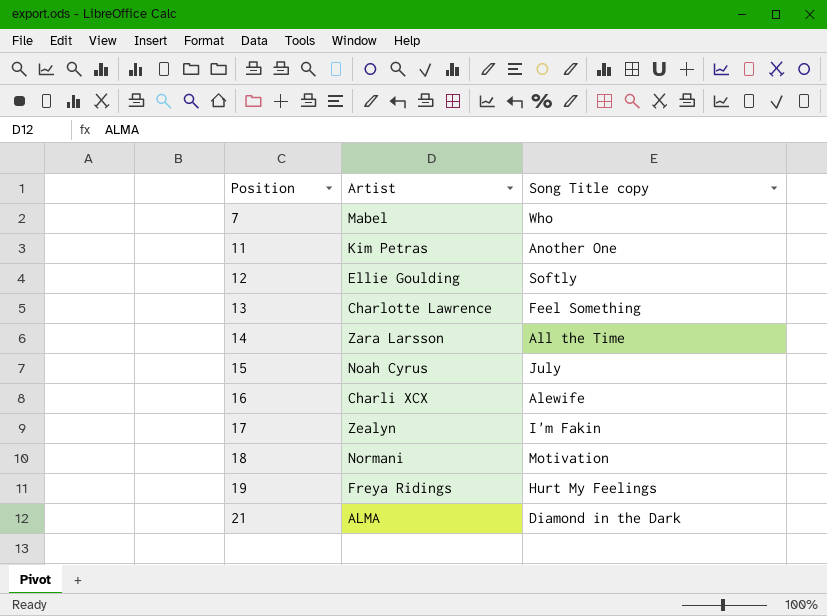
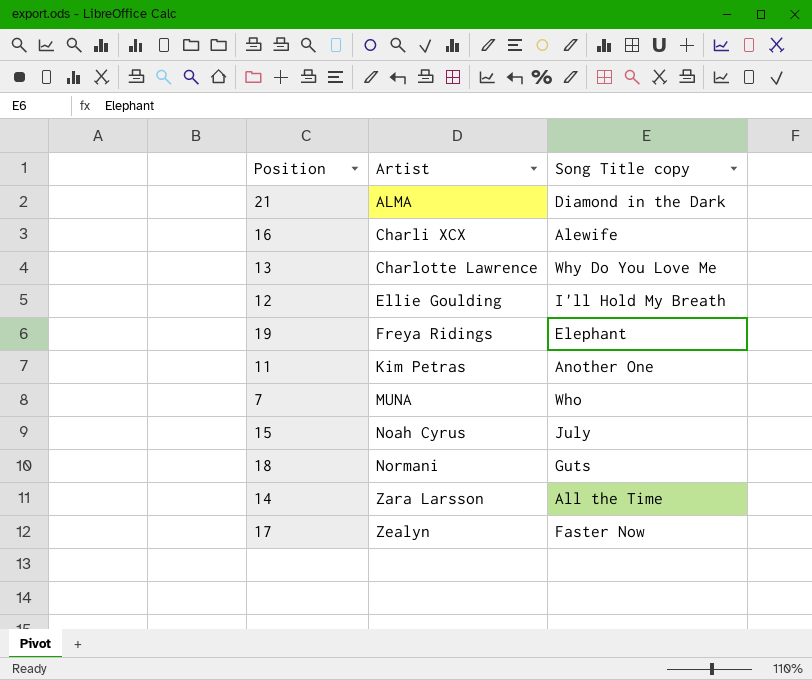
row order: Position ascending -> Artist ascending
13 | Song Title copy: Feel Something -> Why Do You Love Me
12 | Song Title copy: Softly -> I'll Hold My Breath
19 | Song Title copy: Hurt My Feelings -> Elephant
7 | Artist: Mabel -> MUNA
18 | Song Title copy: Motivation -> Guts
17 | Song Title copy: I'm Fakin -> Faster Now

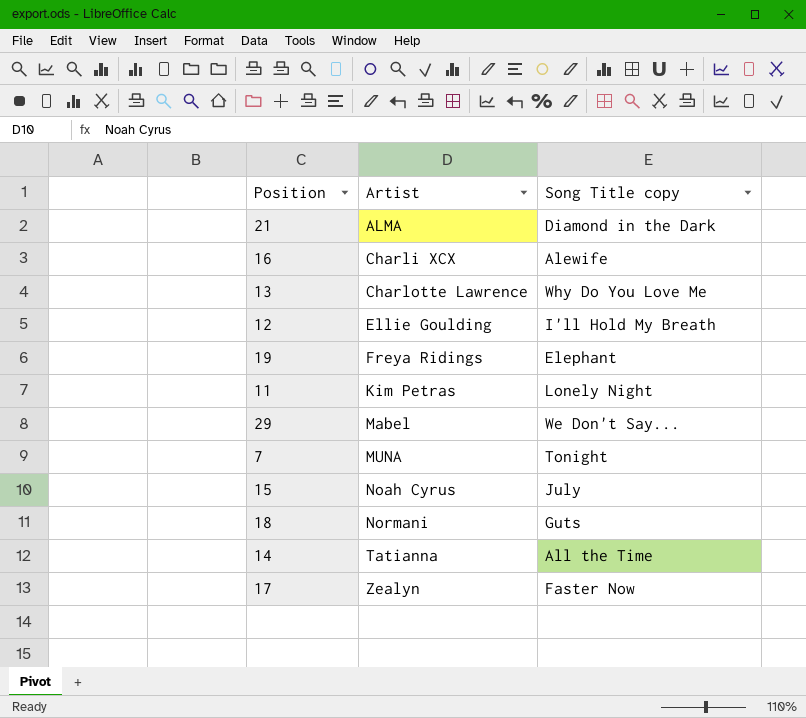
11 | Song Title copy: Another One -> Lonely Night
row 29: none -> Mabel | We Don't Say...
7 | Song Title copy: Who -> Tonight
14 | Artist: Zara Larsson -> Tatianna

